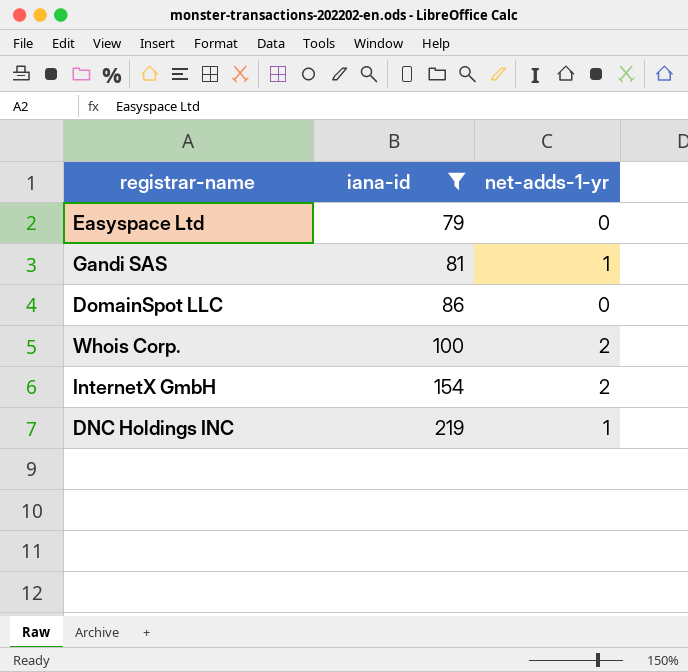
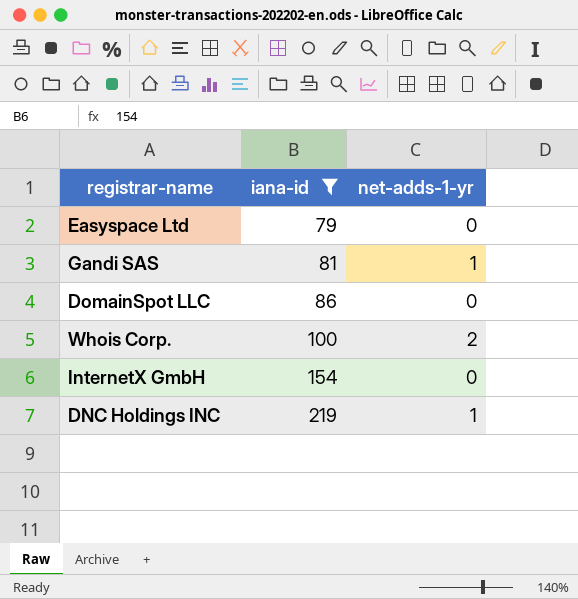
InternetX GmbH | net-adds-1-yr: 2 -> 0

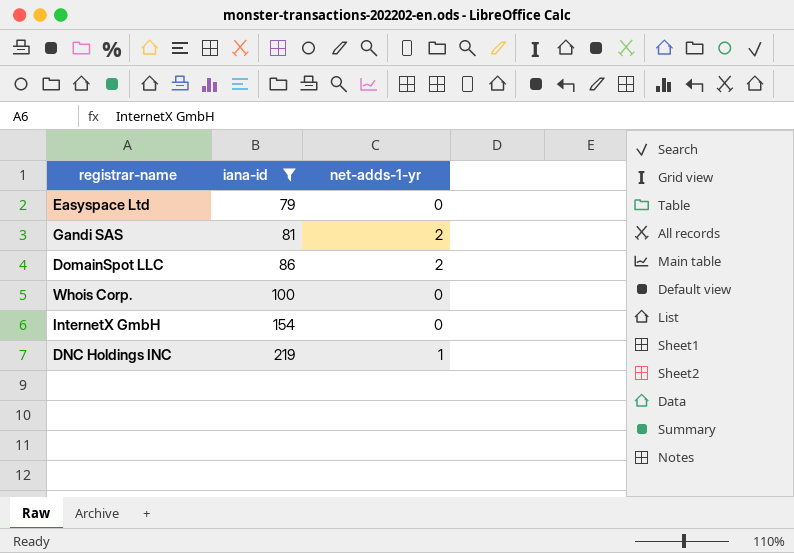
Gandi SAS | net-adds-1-yr: 1 -> 2
DomainSpot LLC | net-adds-1-yr: 0 -> 2
Whois Corp. | net-adds-1-yr: 2 -> 0

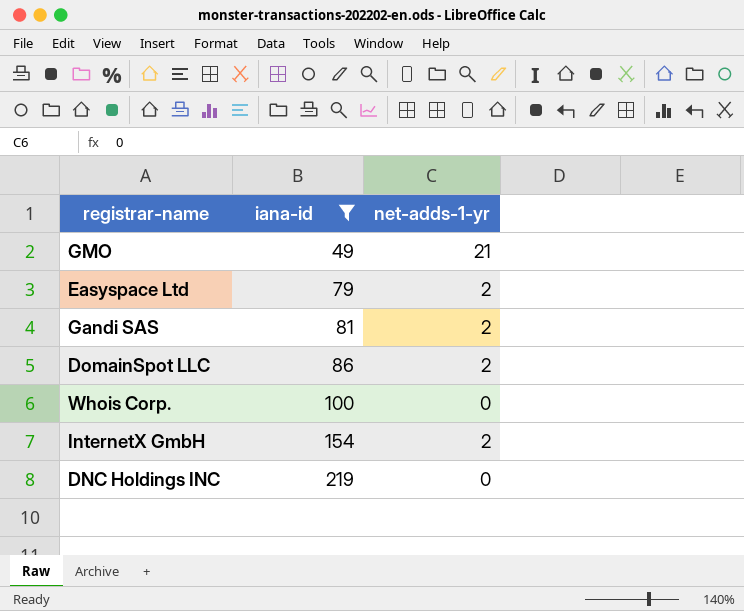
row GMO: none -> 49 | 21
Easyspace Ltd | net-adds-1-yr: 0 -> 2
InternetX GmbH | net-adds-1-yr: 0 -> 2
DNC Holdings INC | net-adds-1-yr: 1 -> 0

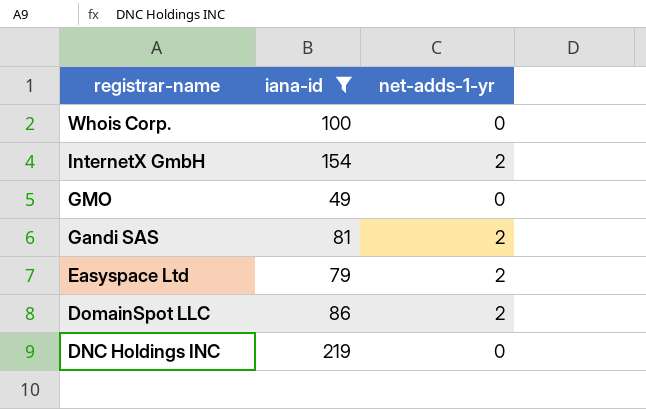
row order: iana-id ascending -> registrar-name descending
GMO | net-adds-1-yr: 21 -> 0

